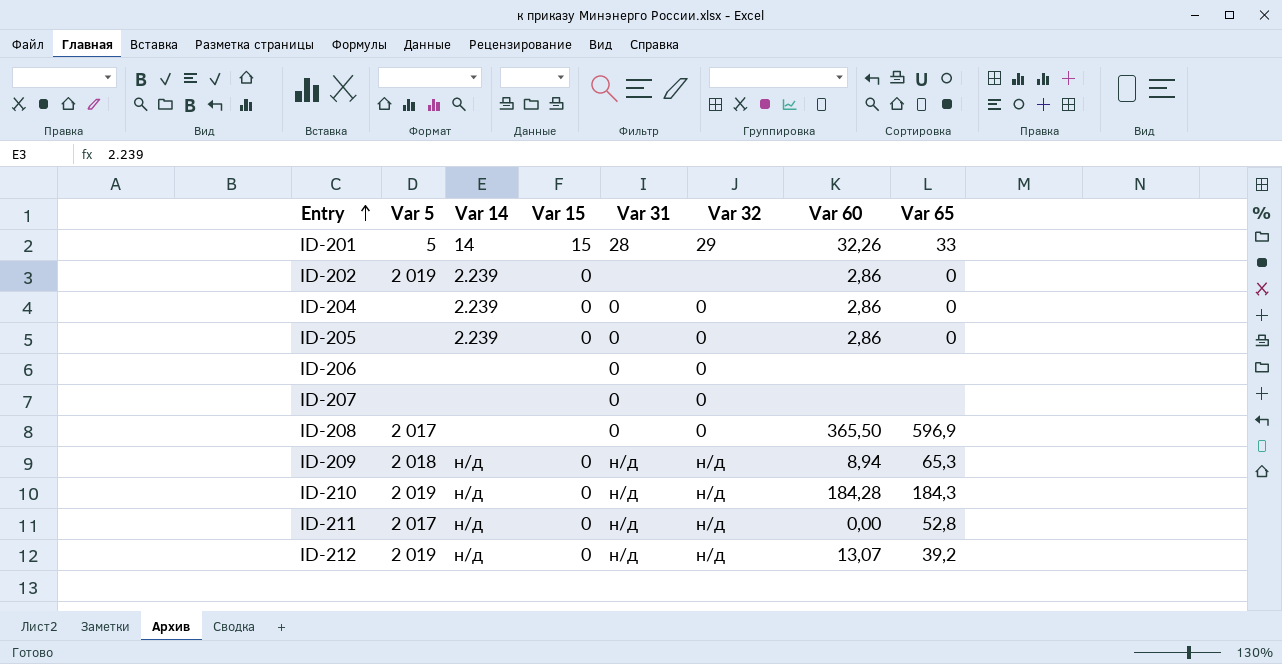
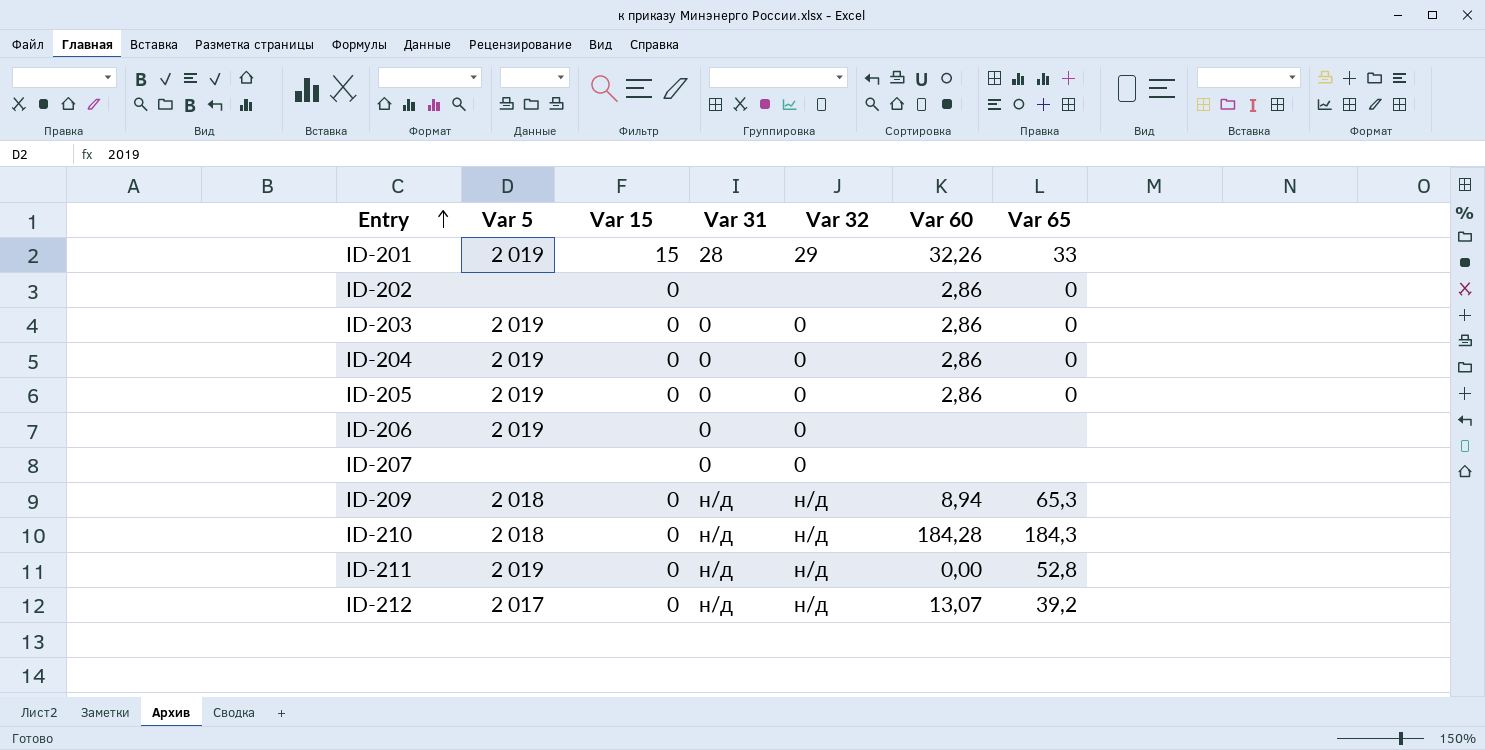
column Var 14 | position: 3 -> none
row ID-208: 2 017 | none | none | 0 | 0 | 365,50 | 596,9 -> none
ID-201 | Var 5: 5 -> 2 019
ID-202 | Var 5: 2 019 -> none
row ID-203: none -> 2 019 | 0 | 0 | 0 | 2,86 | 0
ID-204 | Var 5: none -> 2 019
ID-205 | Var 5: none -> 2 019
ID-206 | Var 5: none -> 2 019
ID-210 | Var 5: 2 019 -> 2 018
ID-211 | Var 5: 2 017 -> 2 019
ID-212 | Var 5: 2 019 -> 2 017

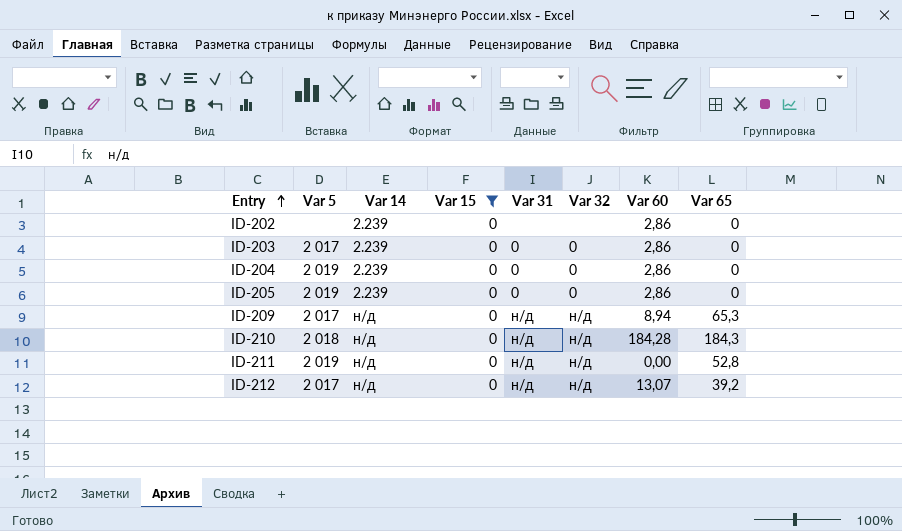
filter: none -> Var 15 = 0
column Var 14 | position: none -> 3
ID-203 | Var 5: 2 019 -> 2 017
ID-209 | Var 5: 2 018 -> 2 017

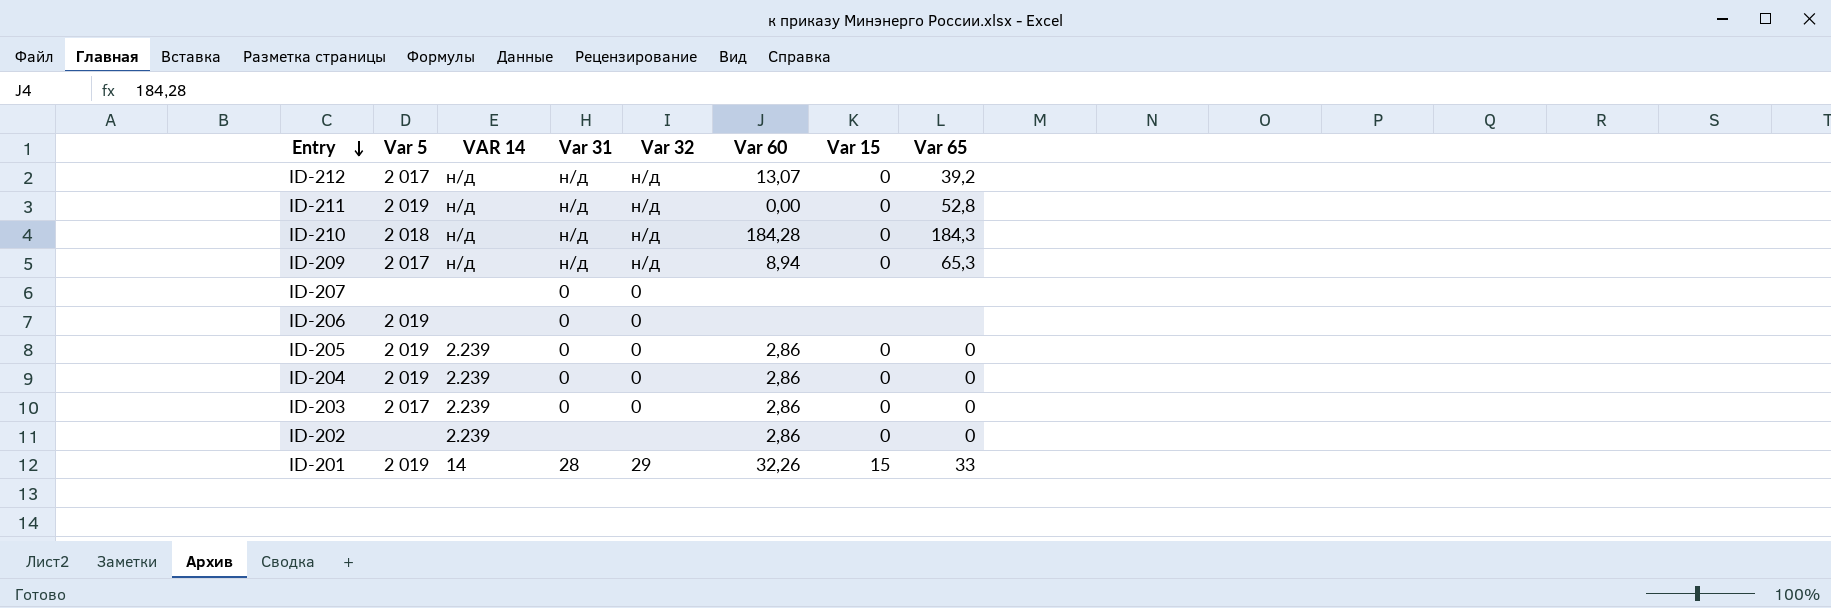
filter: Var 15 = 0 -> none
row order: Entry ascending -> Entry descending
column name: Var 14 -> VAR 14
column Var 15 | position: 4 -> 7

